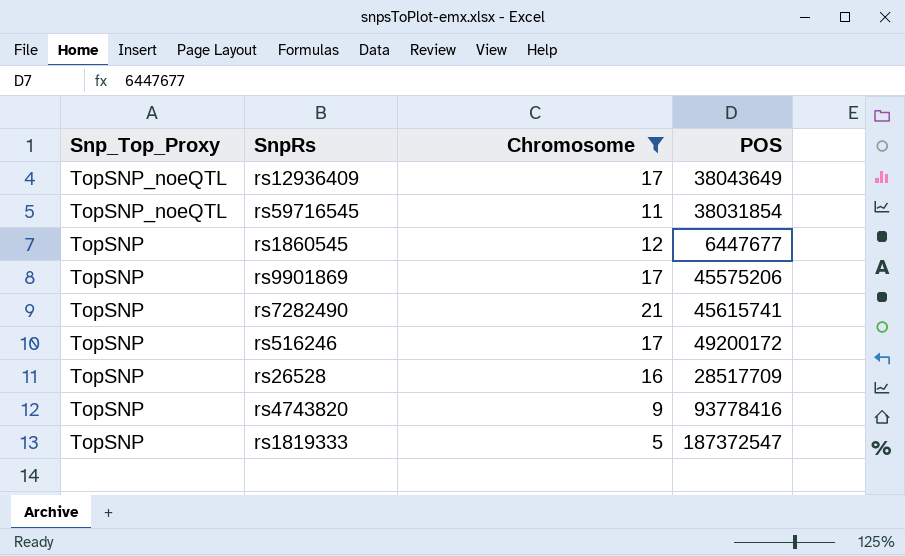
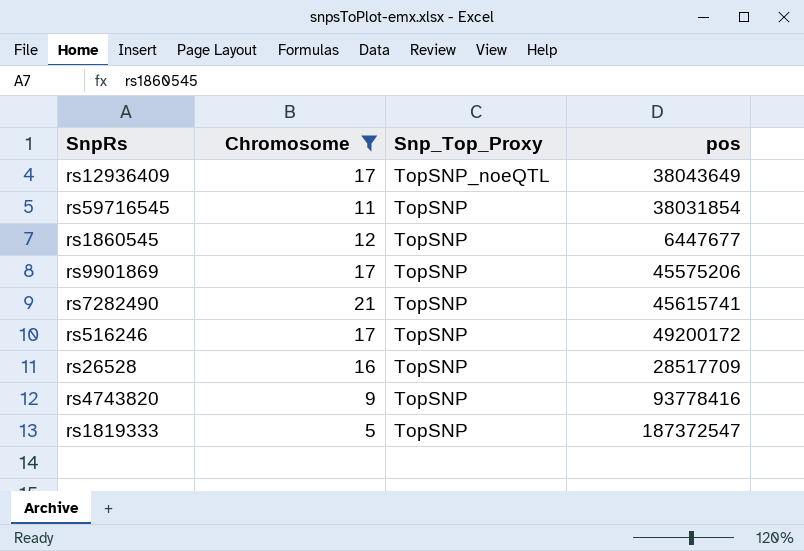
column Snp_Top_Proxy | position: 1 -> 3
column name: POS -> pos
rs59716545 | Snp_Top_Proxy: TopSNP_noeQTL -> TopSNP

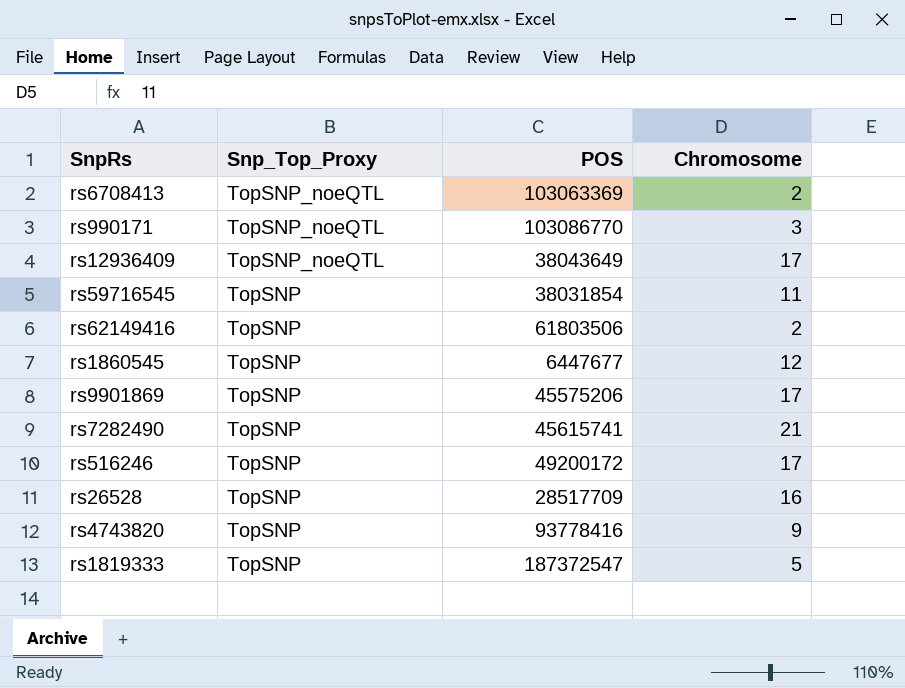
filter: Chromosome >= 5 -> none
column name: pos -> POS
column Chromosome | position: 2 -> 4

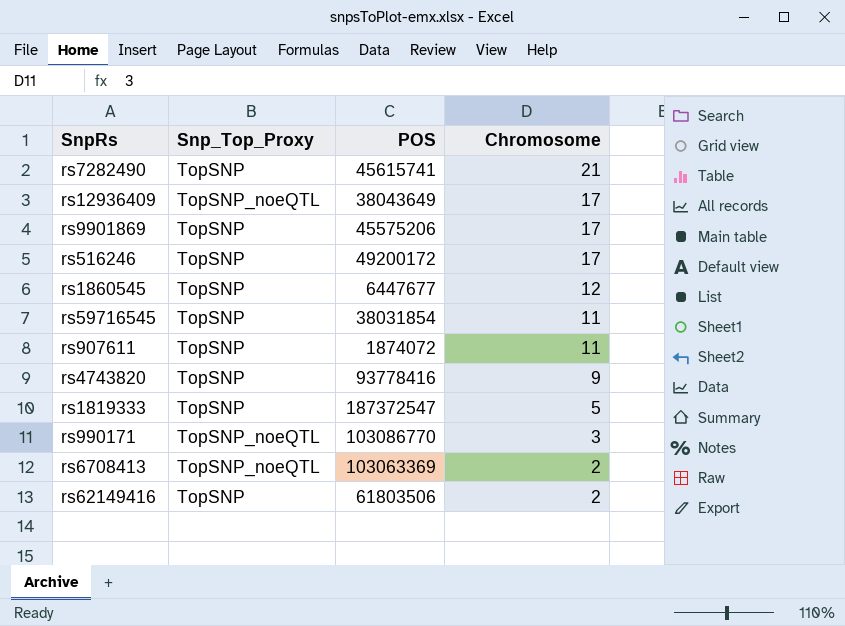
row order: Snp_Top_Proxy descending -> Chromosome descending
row rs26528: TopSNP | 28517709 | 16 -> none
row rs907611: none -> TopSNP | 1874072 | 11

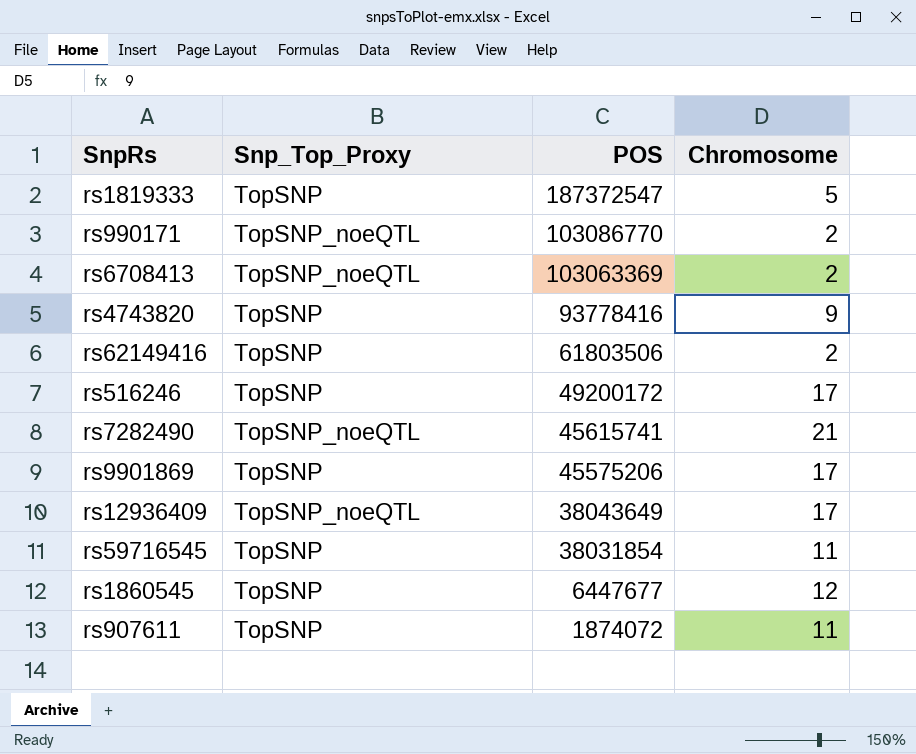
row order: Chromosome descending -> POS descending
rs990171 | Chromosome: 3 -> 2
rs7282490 | Snp_Top_Proxy: TopSNP -> TopSNP_noeQTL

